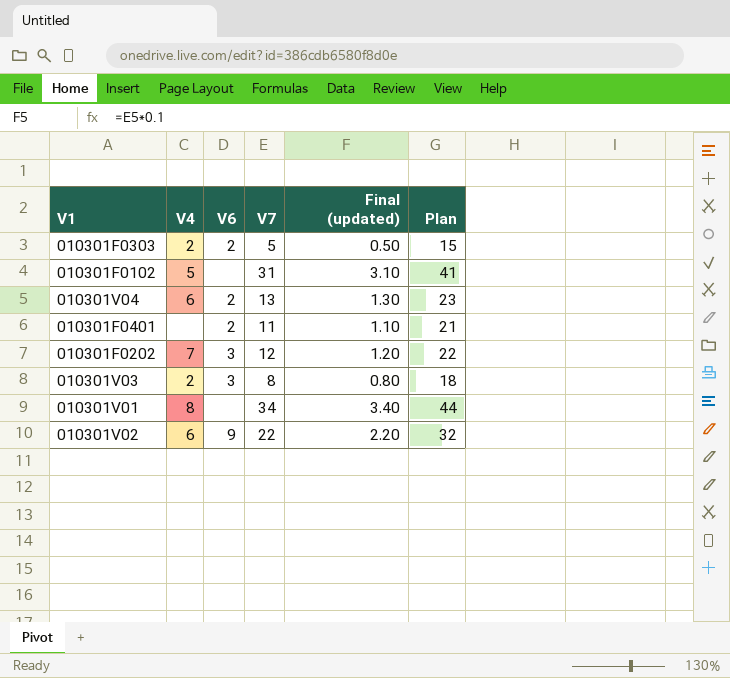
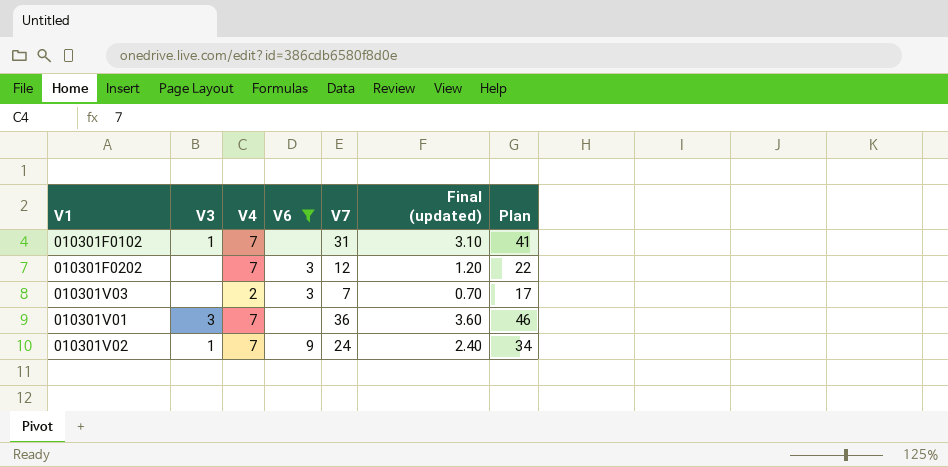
filter: none -> V6 != 2
column V3 | position: none -> 2
010301F0102 | V4: 5 -> 7
010301V03 | V7: 8 -> 7
010301V03 | Final (updated): 0.80 -> 0.70
010301V03 | Plan: 18 -> 17
010301V01 | V4: 8 -> 7
010301V01 | V7: 34 -> 36
010301V01 | Final (updated): 3.40 -> 3.60
010301V01 | Plan: 44 -> 46
010301V02 | V4: 6 -> 7
010301V02 | V7: 22 -> 24
010301V02 | Final (updated): 2.20 -> 2.40
010301V02 | Plan: 32 -> 34

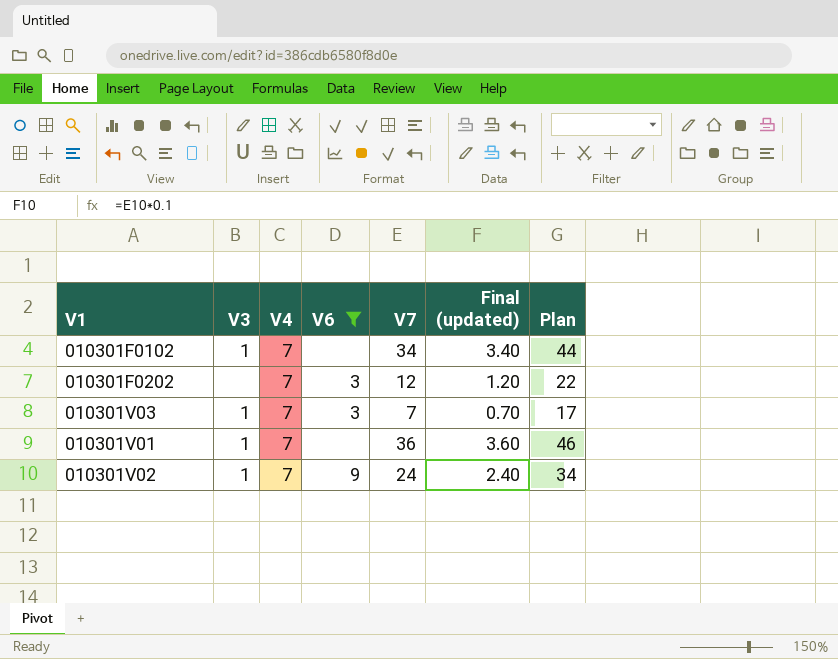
010301F0102 | V7: 31 -> 34
010301F0102 | Final (updated): 3.10 -> 3.40
010301F0102 | Plan: 41 -> 44
010301V03 | V3: none -> 1
010301V03 | V4: 2 -> 7
010301V01 | V3: 3 -> 1

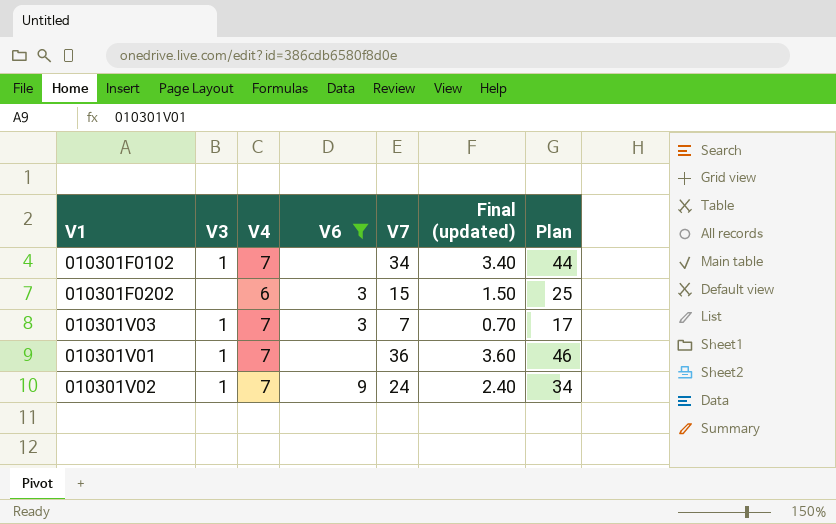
010301F0202 | V4: 7 -> 6
010301F0202 | V7: 12 -> 15
010301F0202 | Final (updated): 1.20 -> 1.50
010301F0202 | Plan: 22 -> 25

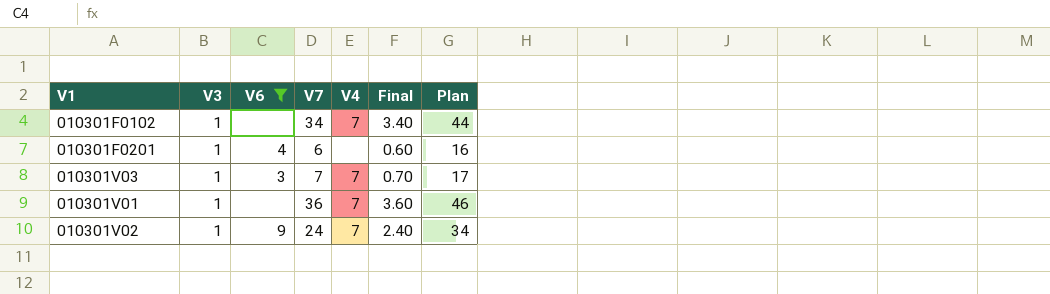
column V4 | position: 3 -> 5
column name: Final (updated) -> Final
row 010301F0202: none | 6 | 3 | 15 | 1.50 | 25 -> none
row 010301F0201: none -> 1 | 4 | 6 | none | 0.60 | 16

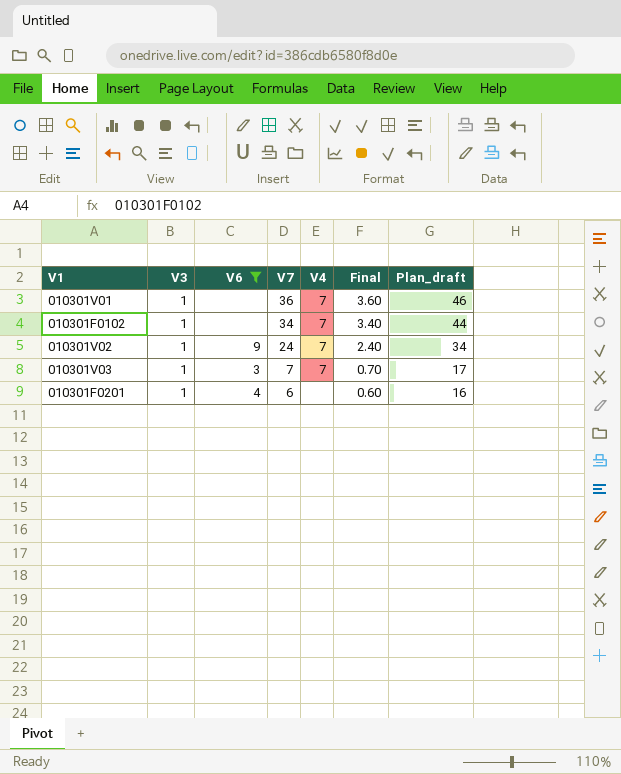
row order: none -> V7 descending
column name: Plan -> Plan_draft

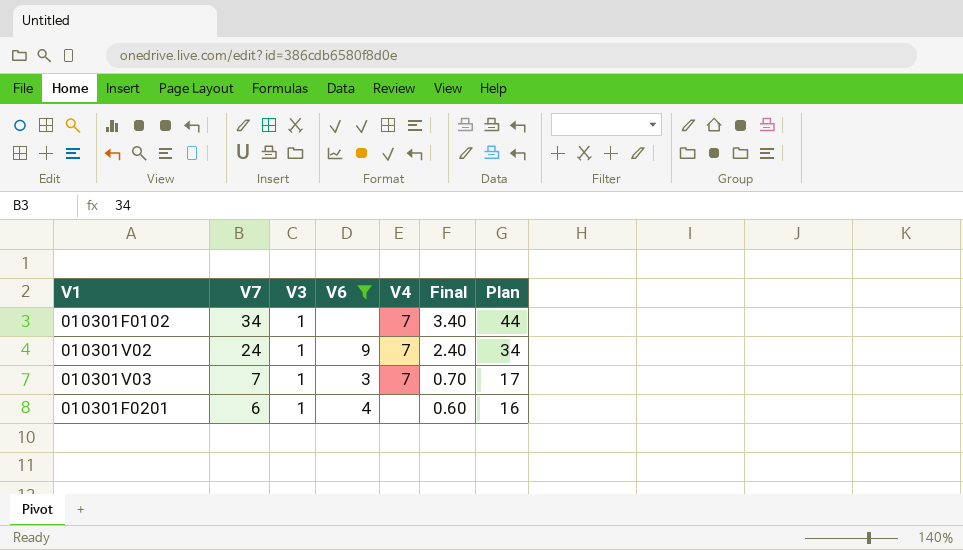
column V7 | position: 4 -> 2
column name: Plan_draft -> Plan
row 010301V01: 1 | none | 36 | 7 | 3.60 | 46 -> none

